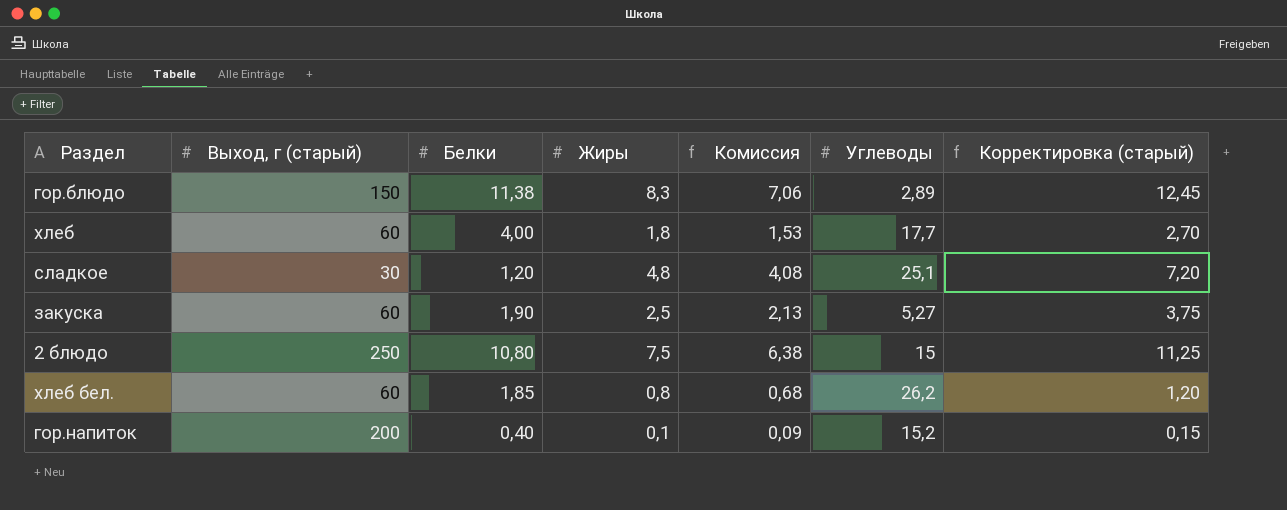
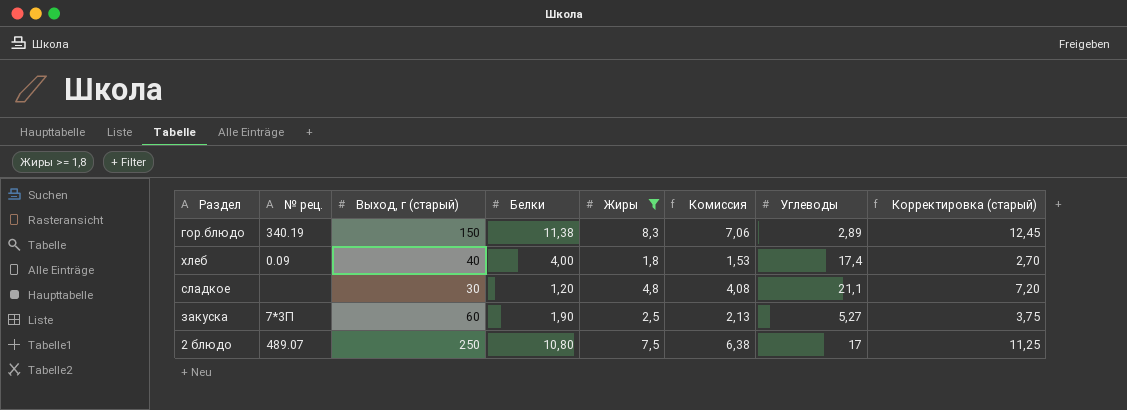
filter: none -> Жиры >= 1,8
column № рец. | position: none -> 2
хлеб | Выход, г (старый): 60 -> 40
хлеб | Углеводы: 17,7 -> 17,4
сладкое | Углеводы: 25,1 -> 21,1
2 блюдо | Углеводы: 15 -> 17

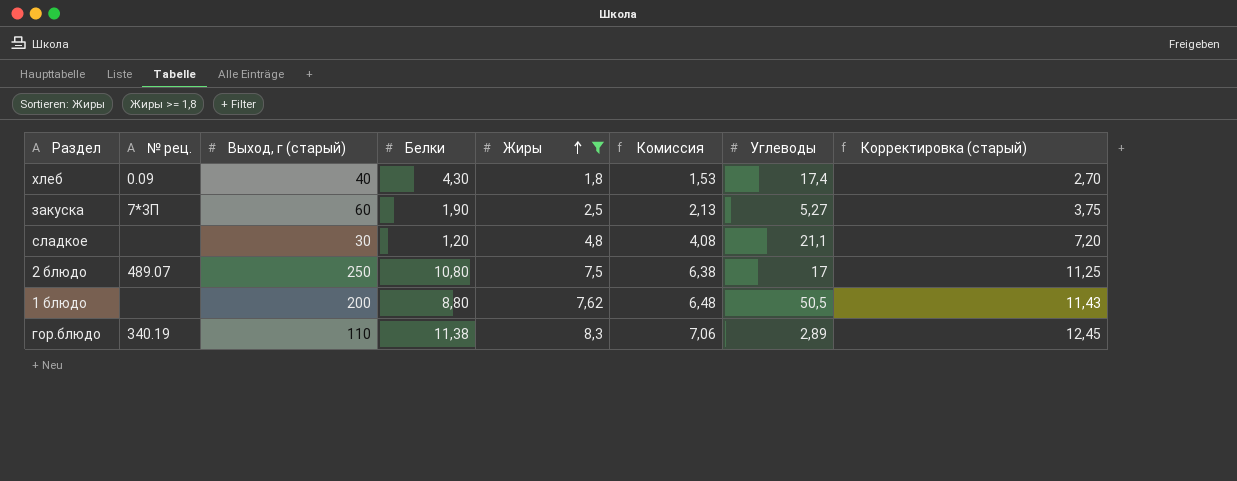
row order: none -> Жиры ascending
хлеб | Белки: 4,00 -> 4,30
row 1 блюдо: none -> none | 200 | 8,80 | 7,62 | 6,48 | 50,5 | 11,43
гор.блюдо | Выход, г (старый): 150 -> 110

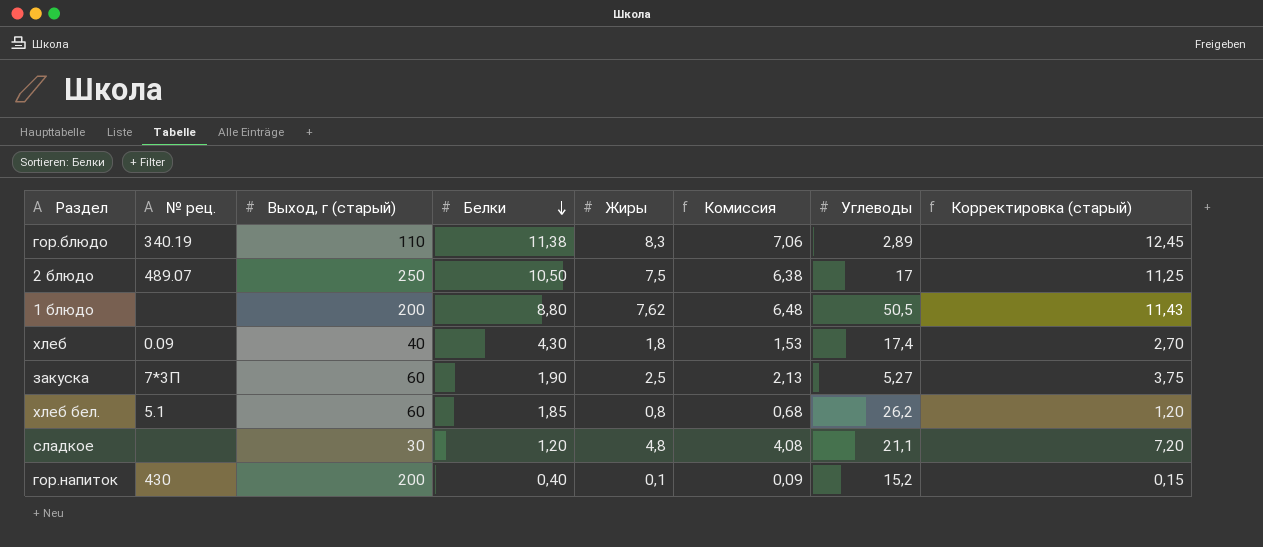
filter: Жиры >= 1,8 -> none
row order: Жиры ascending -> Белки descending
2 блюдо | Белки: 10,80 -> 10,50

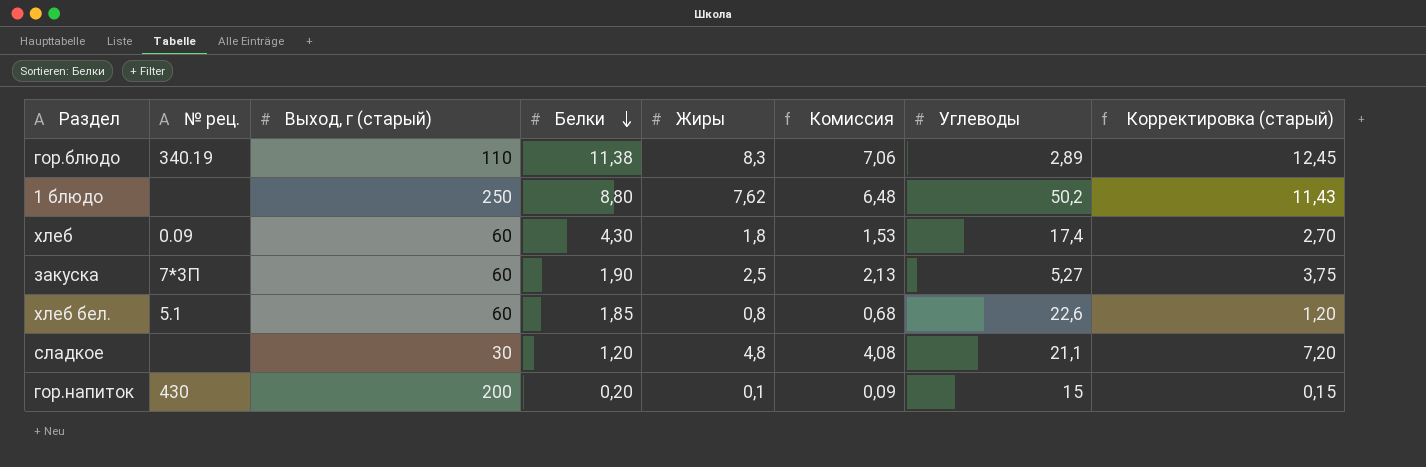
row 2 блюдо: 489.07 | 250 | 10,50 | 7,5 | 6,38 | 17 | 11,25 -> none
1 блюдо | Выход, г (старый): 200 -> 250
1 блюдо | Углеводы: 50,5 -> 50,2
хлеб | Выход, г (старый): 40 -> 60
хлеб бел. | Углеводы: 26,2 -> 22,6
гор.напиток | Белки: 0,40 -> 0,20
гор.напиток | Углеводы: 15,2 -> 15

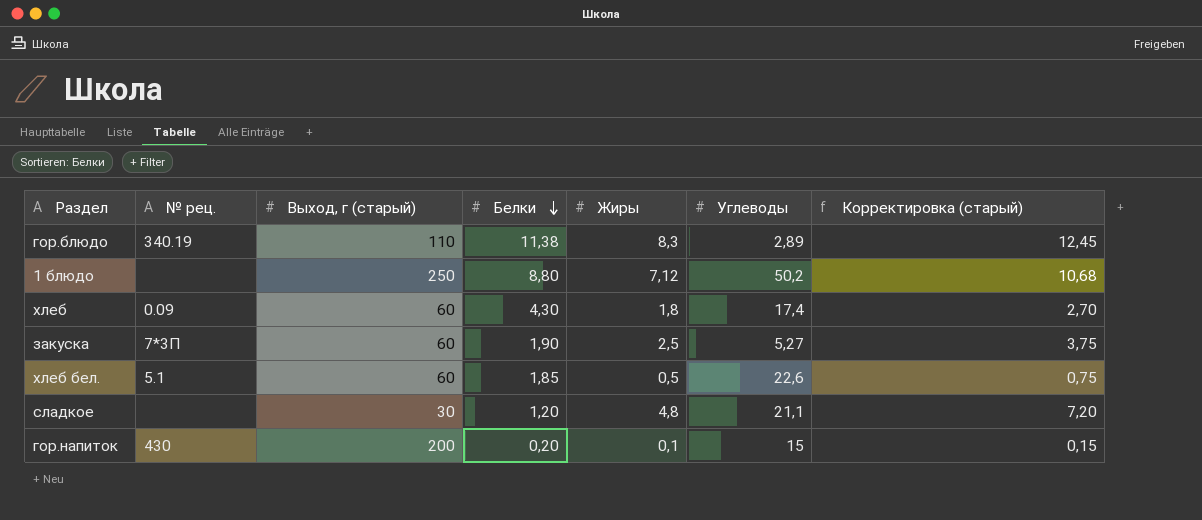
column Комиссия | formula: [Жиры] * 0,85 -> none
1 блюдо | Жиры: 7,62 -> 7,12
1 блюдо | Корректировка (старый): 11,43 -> 10,68
хлеб бел. | Жиры: 0,8 -> 0,5
хлеб бел. | Корректировка (старый): 1,20 -> 0,75

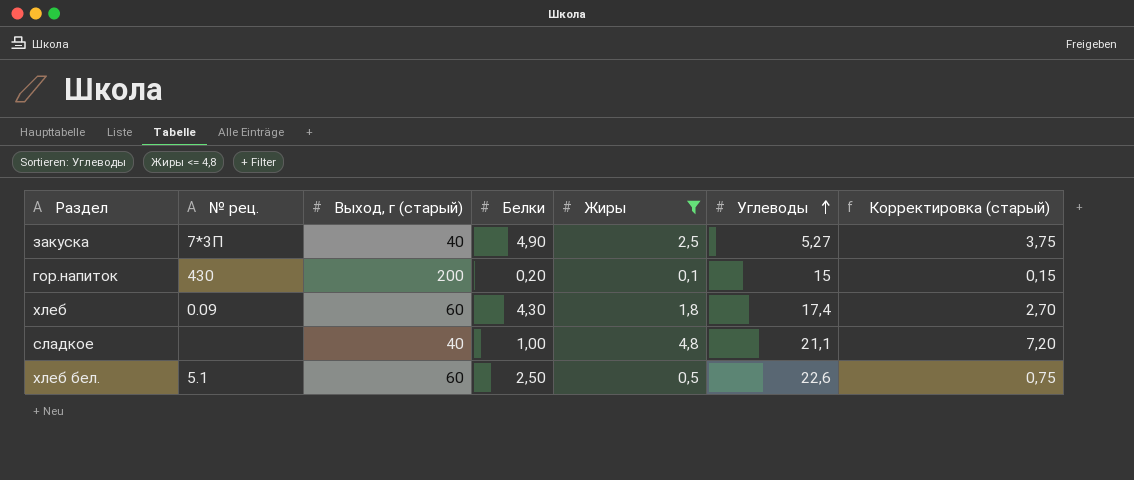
filter: none -> Жиры <= 4,8
row order: Белки descending -> Углеводы ascending
закуска | Выход, г (старый): 60 -> 40
закуска | Белки: 1,90 -> 4,90
сладкое | Выход, г (старый): 30 -> 40
сладкое | Белки: 1,20 -> 1,00
хлеб бел. | Белки: 1,85 -> 2,50

